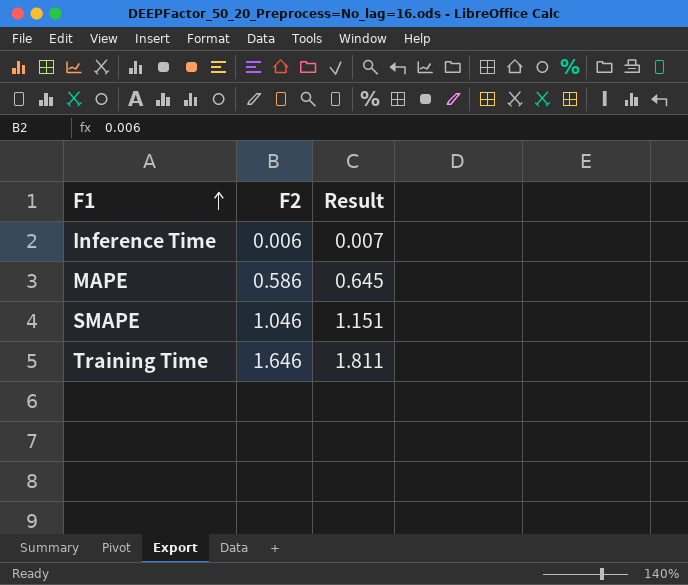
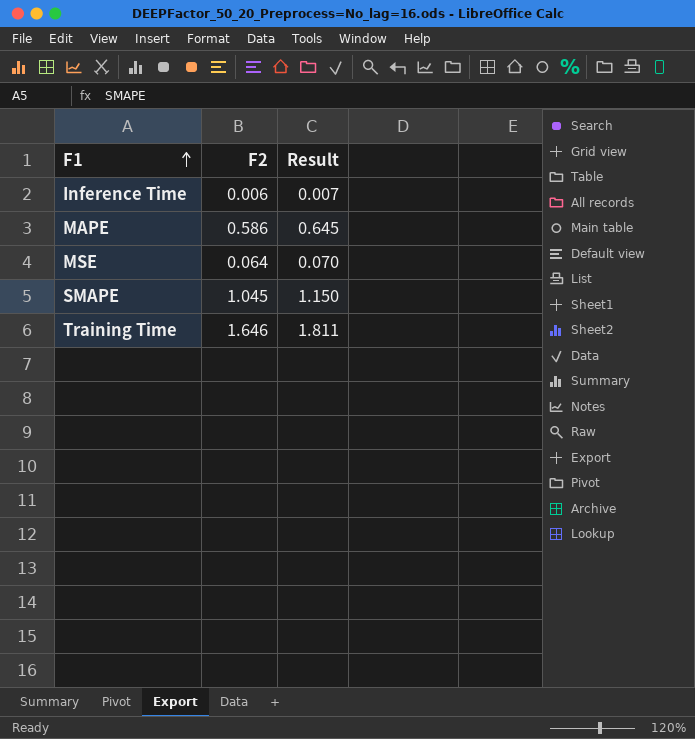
row MSE: none -> 0.064 | 0.070
SMAPE | F2: 1.046 -> 1.045
SMAPE | Result: 1.151 -> 1.150

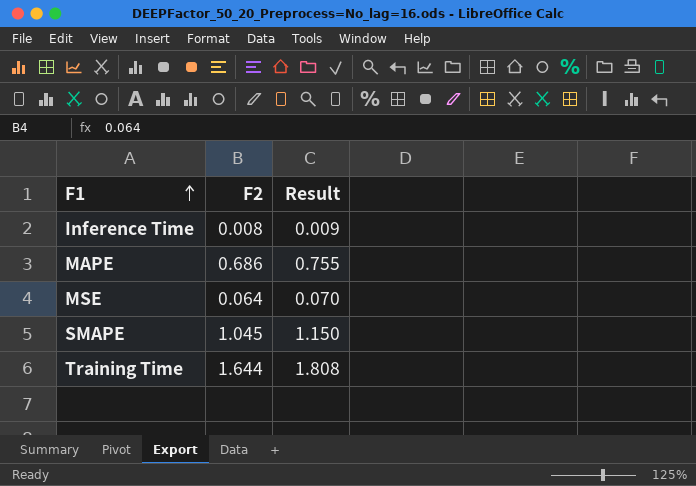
Inference Time | F2: 0.006 -> 0.008
Inference Time | Result: 0.007 -> 0.009
MAPE | F2: 0.586 -> 0.686
MAPE | Result: 0.645 -> 0.755
Training Time | F2: 1.646 -> 1.644
Training Time | Result: 1.811 -> 1.808

